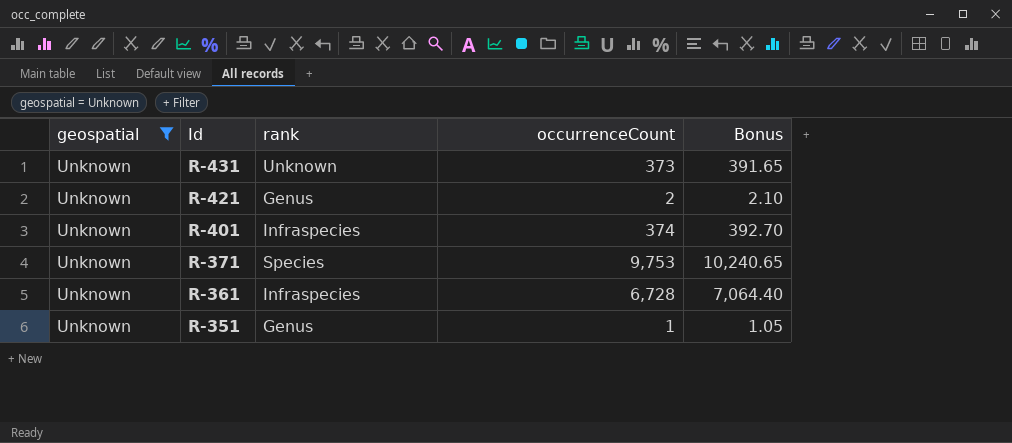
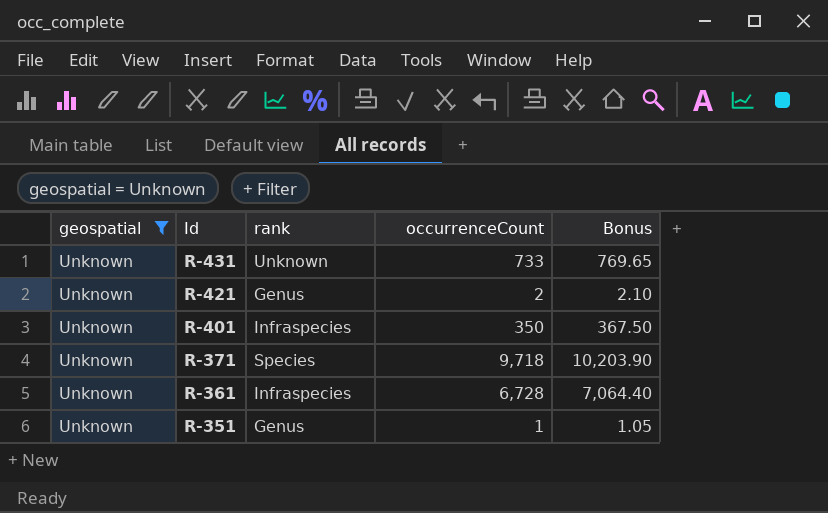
R-431 | occurrenceCount: 373 -> 733
R-431 | Bonus: 391.65 -> 769.65
R-401 | occurrenceCount: 374 -> 350
R-401 | Bonus: 392.70 -> 367.50
R-371 | occurrenceCount: 9,753 -> 9,718
R-371 | Bonus: 10,240.65 -> 10,203.90

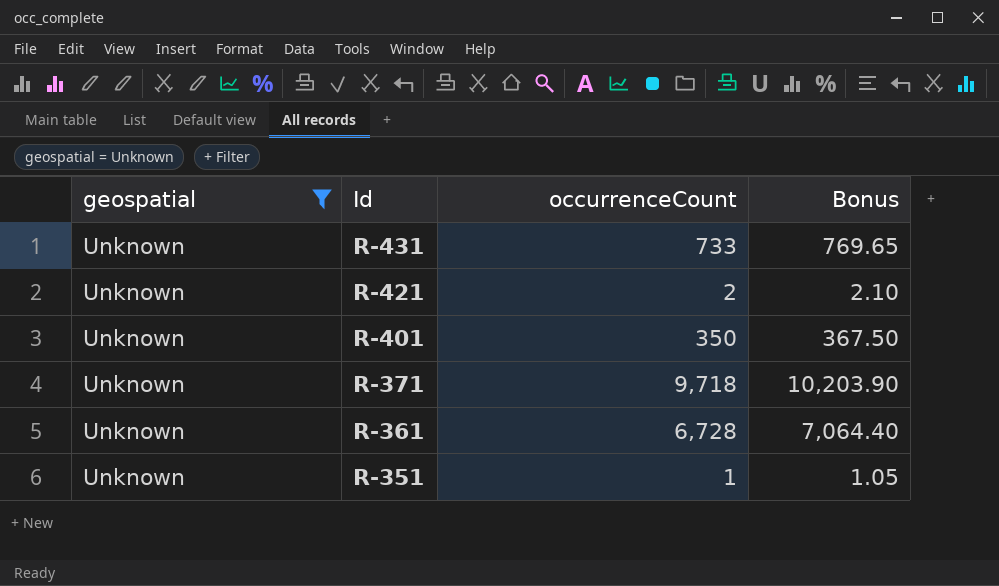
column rank | position: 3 -> none

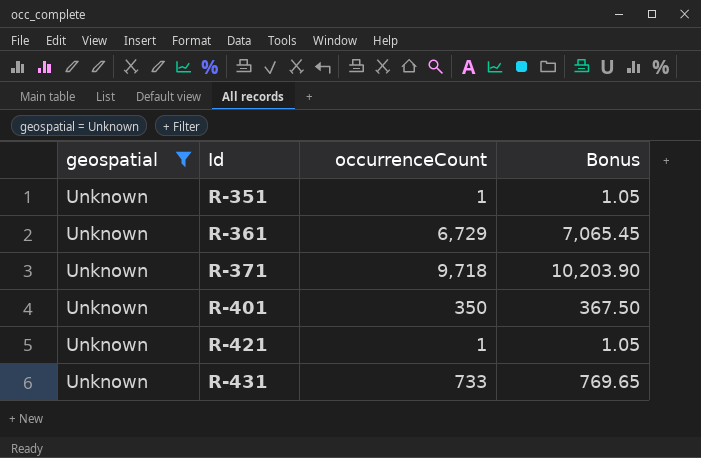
row order: Id descending -> Id ascending
R-361 | occurrenceCount: 6,728 -> 6,729
R-361 | Bonus: 7,064.40 -> 7,065.45
R-421 | occurrenceCount: 2 -> 1
R-421 | Bonus: 2.10 -> 1.05

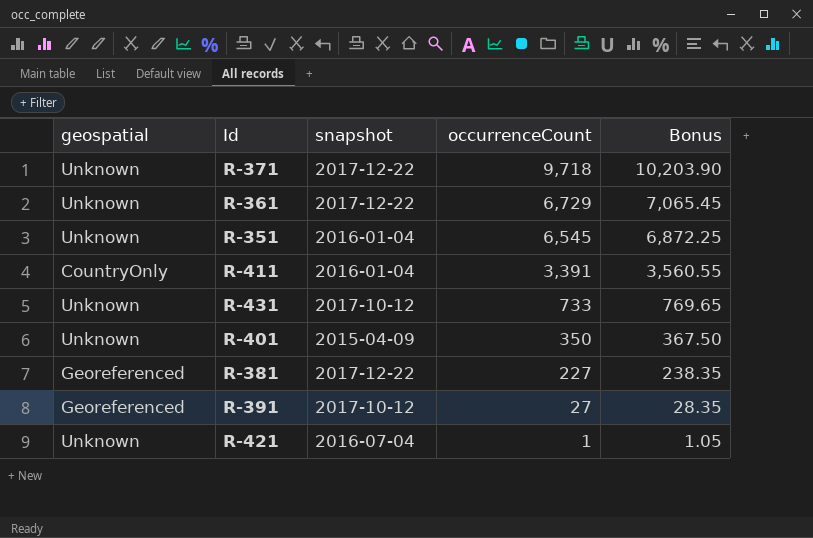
filter: geospatial = Unknown -> none
row order: Id ascending -> occurrenceCount descending
column snapshot | position: none -> 3
R-351 | occurrenceCount: 1 -> 6,545
R-351 | Bonus: 1.05 -> 6,872.25

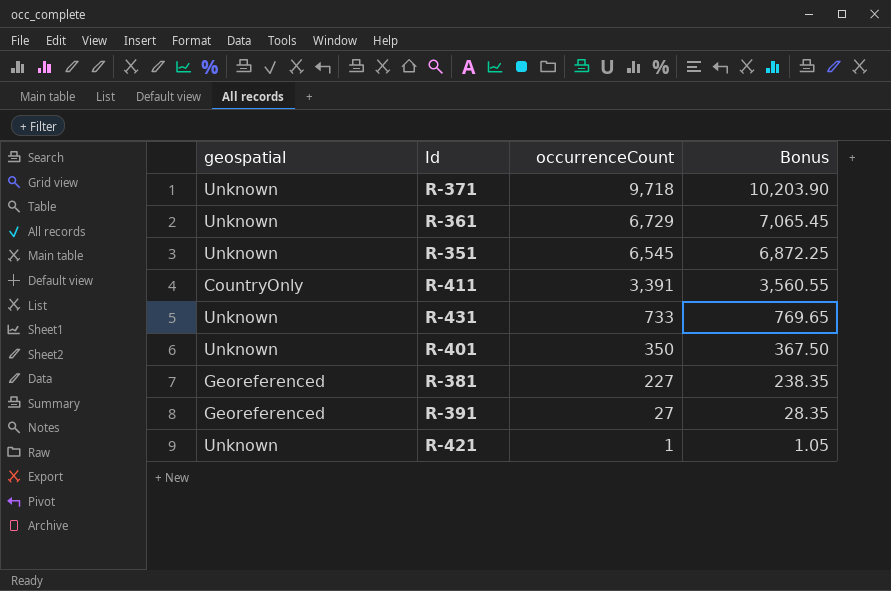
column snapshot | position: 3 -> none

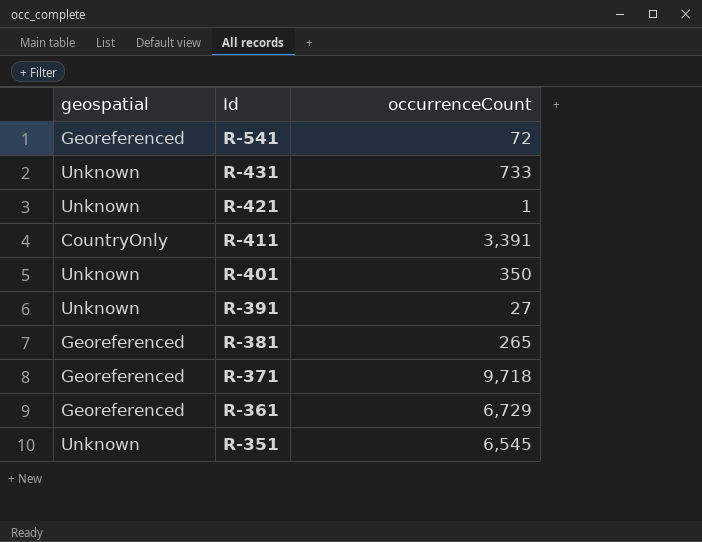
row order: occurrenceCount descending -> Id descending
column Bonus | formula: [occurrenceCount] * 1.05 -> none
row R-541: none -> Georeferenced | 72
R-391 | geospatial: Georeferenced -> Unknown
R-381 | occurrenceCount: 227 -> 265
R-371 | geospatial: Unknown -> Georeferenced
R-361 | geospatial: Unknown -> Georeferenced

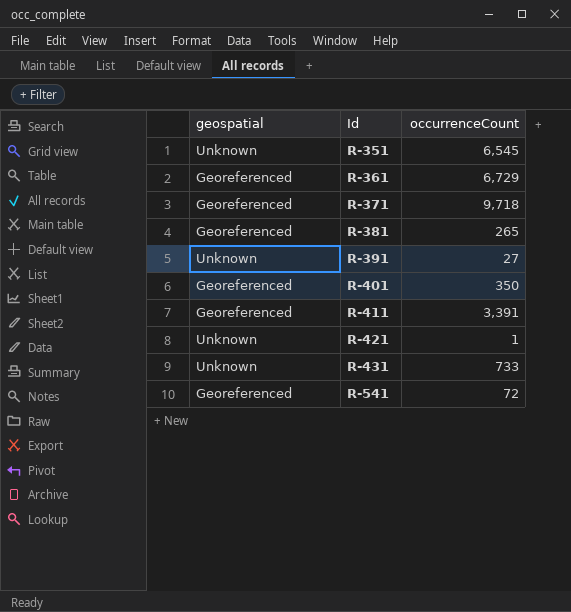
row order: Id descending -> Id ascending
R-401 | geospatial: Unknown -> Georeferenced
R-411 | geospatial: CountryOnly -> Georeferenced

